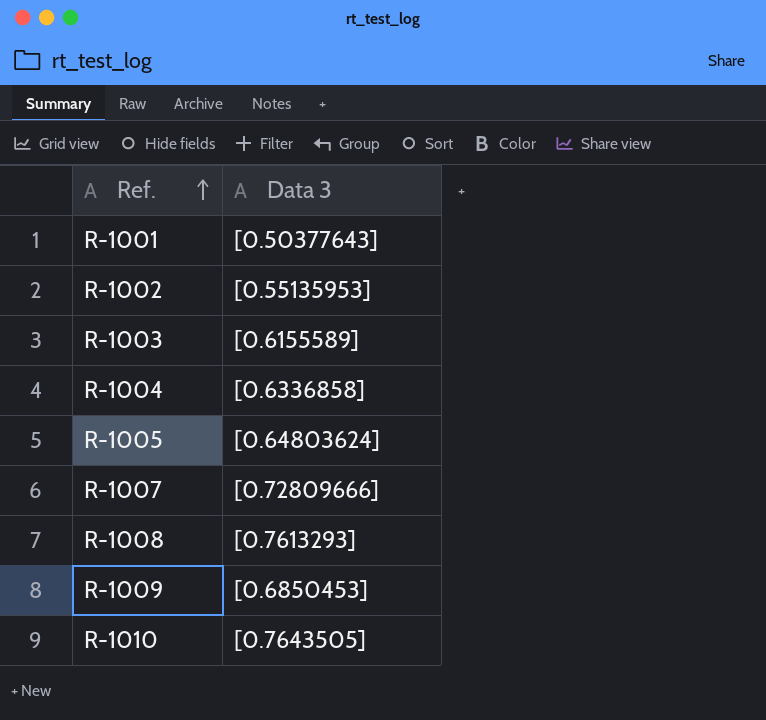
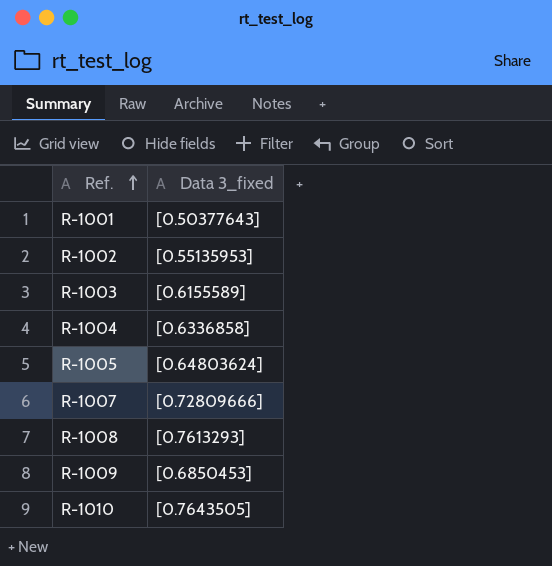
column name: Data 3 -> Data 3_fixed

